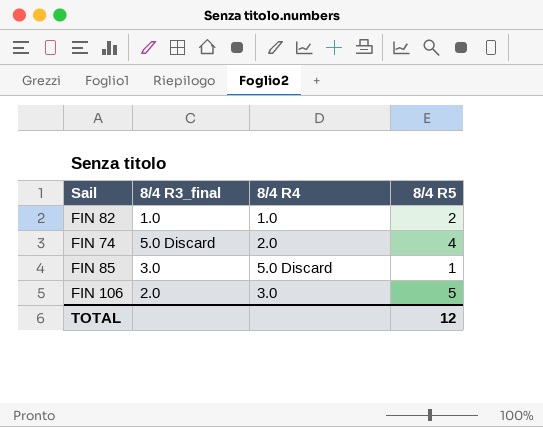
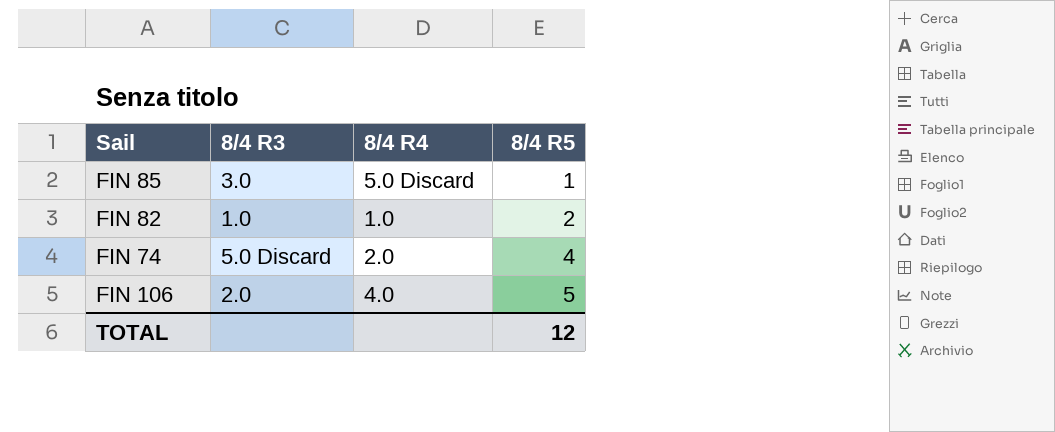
row order: none -> 8/4 R5 ascending
column name: 8/4 R3_final -> 8/4 R3
FIN 106 | 8/4 R4: 3.0 -> 4.0

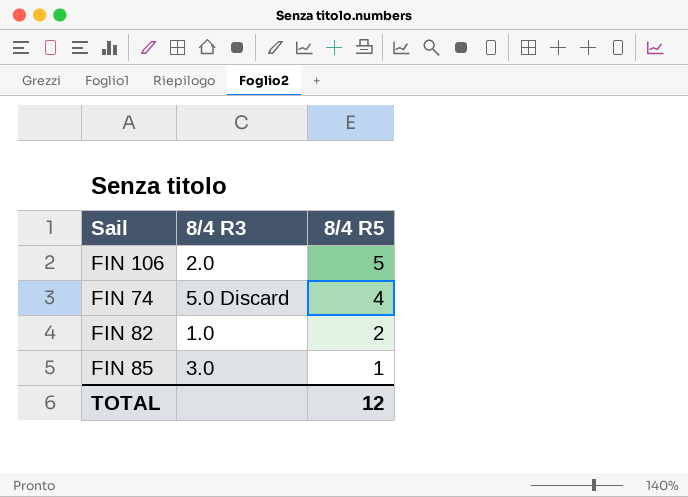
row order: 8/4 R5 ascending -> 8/4 R5 descending
column 8/4 R4 | position: 3 -> none

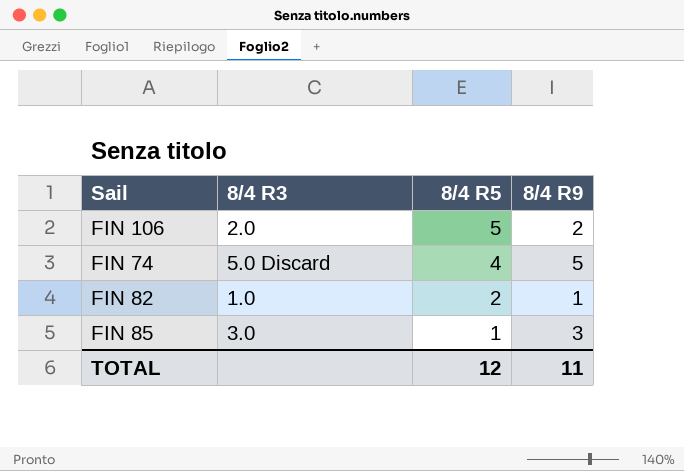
column 8/4 R9 | position: none -> 4

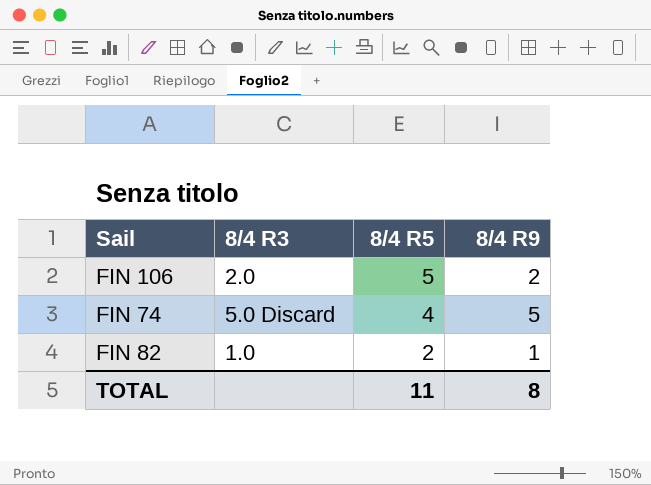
row FIN 85: 3.0 | 1 | 3 -> none
TOTAL | 8/4 R5: 12 -> 11
TOTAL | 8/4 R9: 11 -> 8

